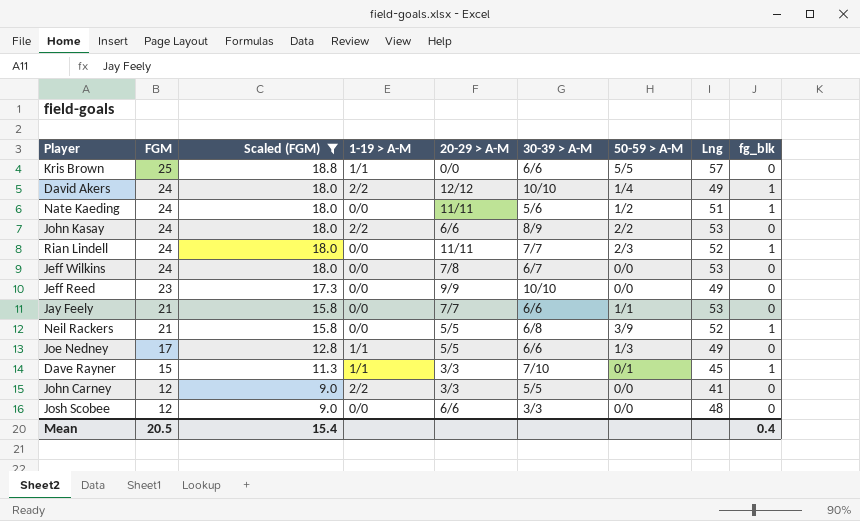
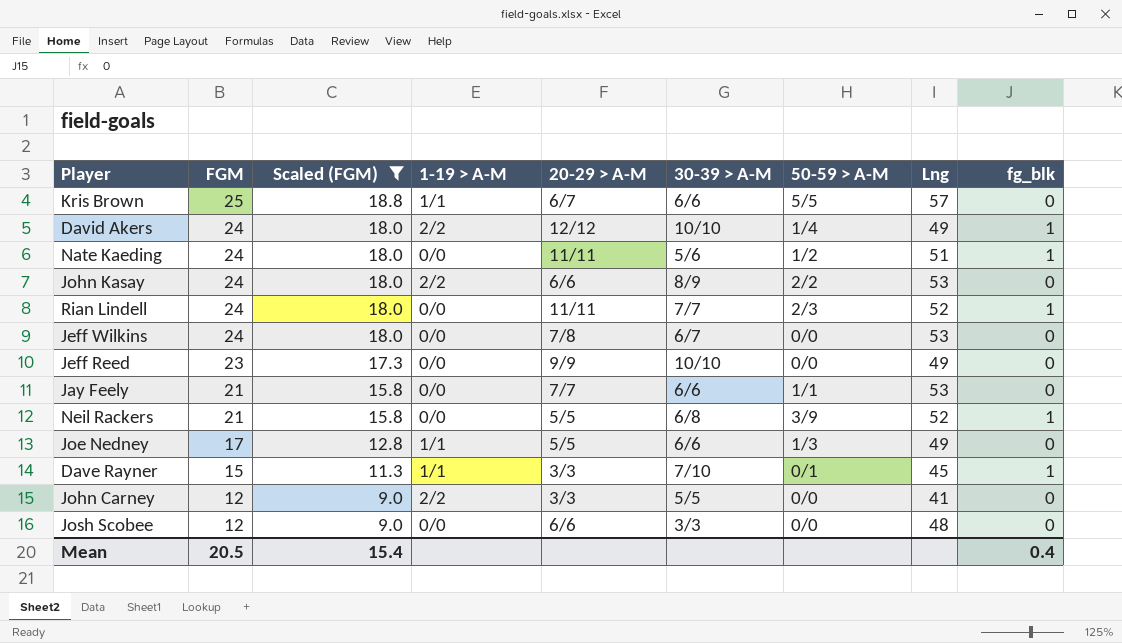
Kris Brown | 20-29 > A-M: 0/0 -> 6/7

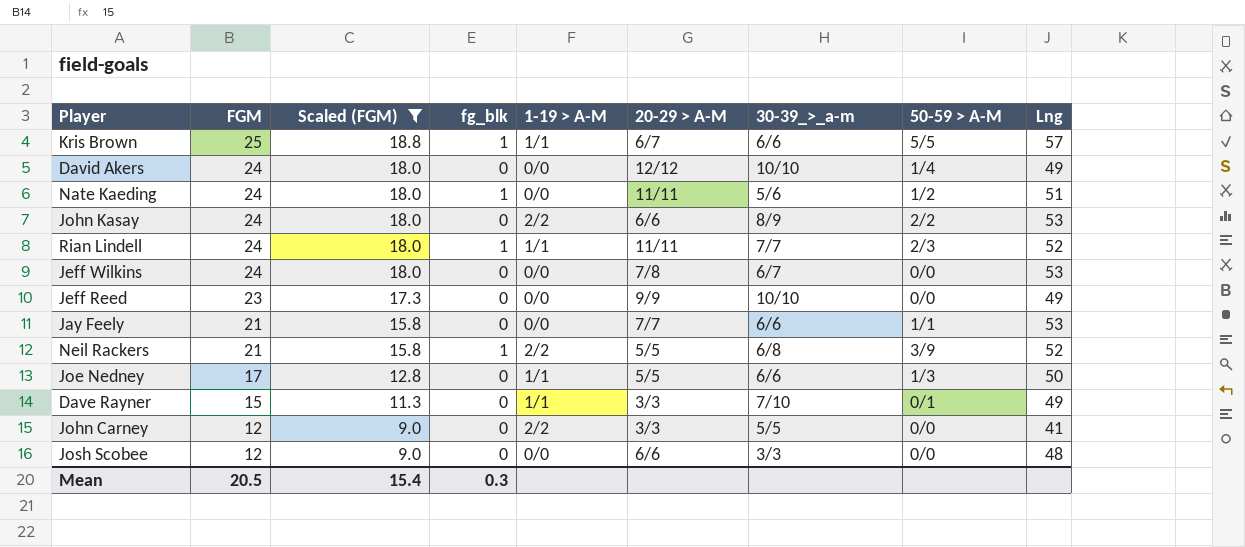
column fg_blk | position: 9 -> 4
column name: 30-39 > A-M -> 30-39_>_a-m
Kris Brown | fg_blk: 0 -> 1
David Akers | fg_blk: 1 -> 0
David Akers | 1-19 > A-M: 2/2 -> 0/0
Rian Lindell | 1-19 > A-M: 0/0 -> 1/1
Neil Rackers | 1-19 > A-M: 0/0 -> 2/2
Joe Nedney | Lng: 49 -> 50
Dave Rayner | fg_blk: 1 -> 0
Dave Rayner | Lng: 45 -> 49
Mean | fg_blk: 0.4 -> 0.3

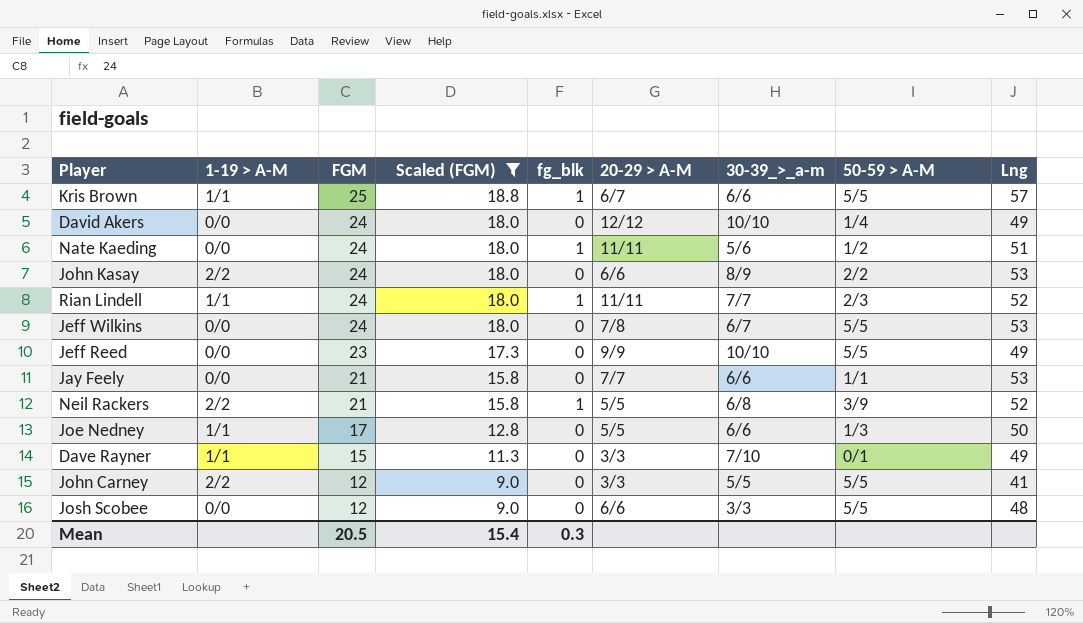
column 1-19 > A-M | position: 5 -> 2
Jeff Wilkins | 50-59 > A-M: 0/0 -> 5/5
Jeff Reed | 50-59 > A-M: 0/0 -> 5/5
John Carney | 50-59 > A-M: 0/0 -> 5/5
Josh Scobee | 50-59 > A-M: 0/0 -> 5/5

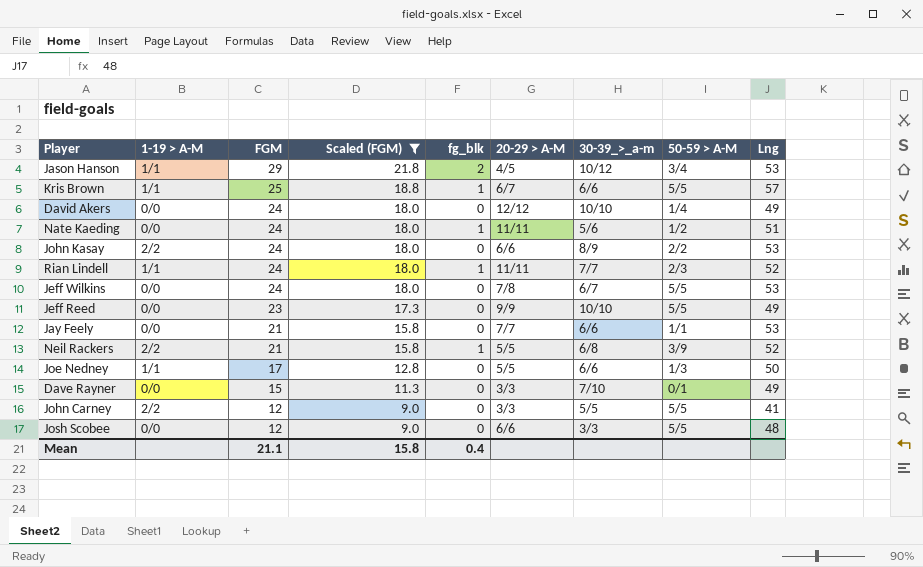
row Jason Hanson: none -> 1/1 | 29 | 21.8 | 2 | 4/5 | 10/12 | 3/4 | 53
Dave Rayner | 1-19 > A-M: 1/1 -> 0/0
Mean | FGM: 20.5 -> 21.1
Mean | Scaled (FGM): 15.4 -> 15.8
Mean | fg_blk: 0.3 -> 0.4

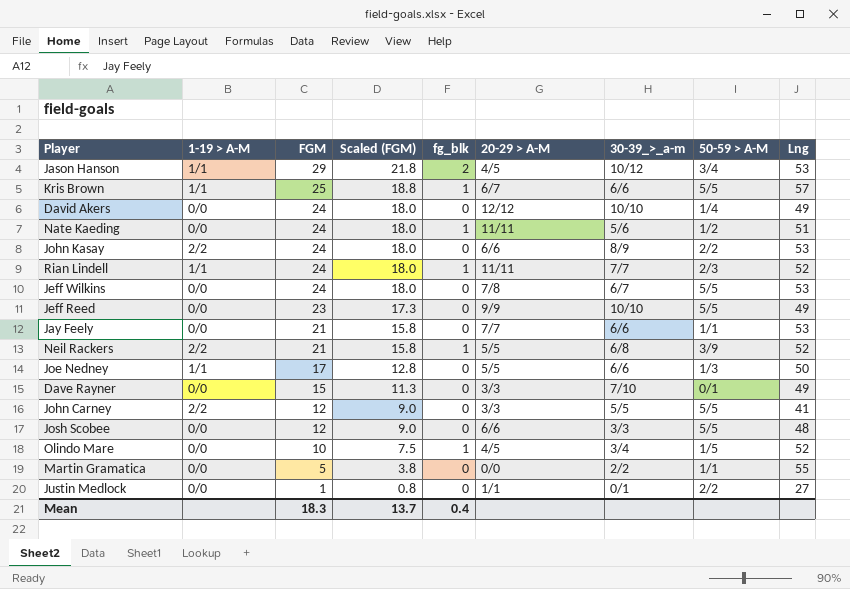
filter: Scaled (FGM) >= 9.0 -> none
Mean | FGM: 21.1 -> 18.3
Mean | Scaled (FGM): 15.8 -> 13.7

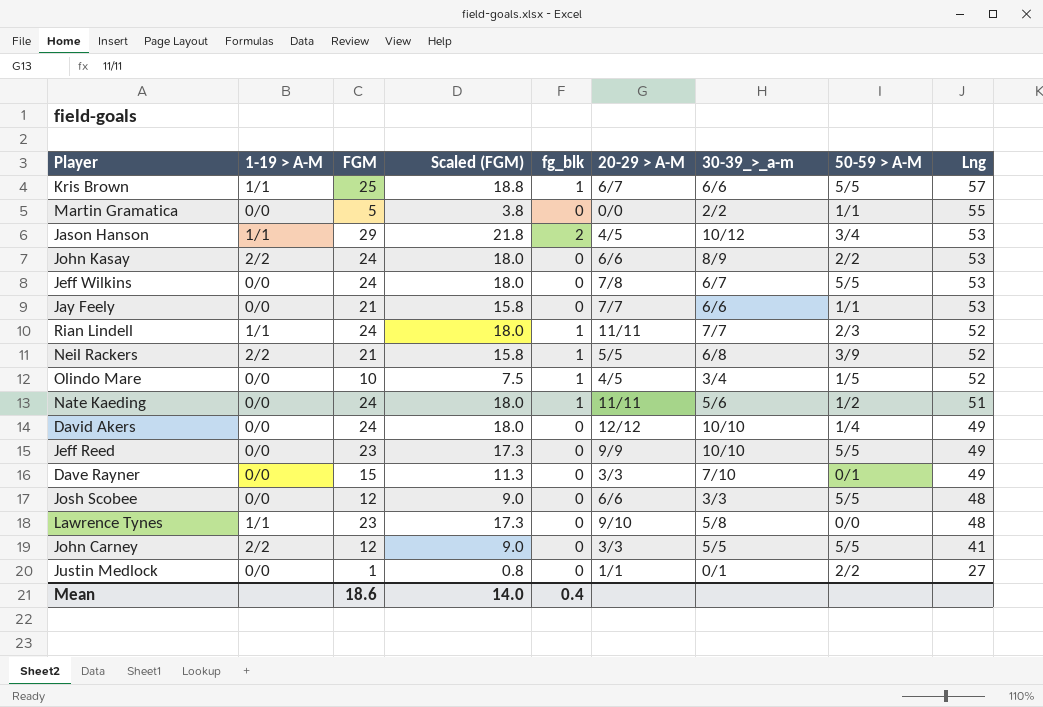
row order: FGM descending -> Lng descending
row Joe Nedney: 1/1 | 17 | 12.8 | 0 | 5/5 | 6/6 | 1/3 | 50 -> none
row Lawrence Tynes: none -> 1/1 | 23 | 17.3 | 0 | 9/10 | 5/8 | 0/0 | 48
Mean | FGM: 18.3 -> 18.6
Mean | Scaled (FGM): 13.7 -> 14.0

